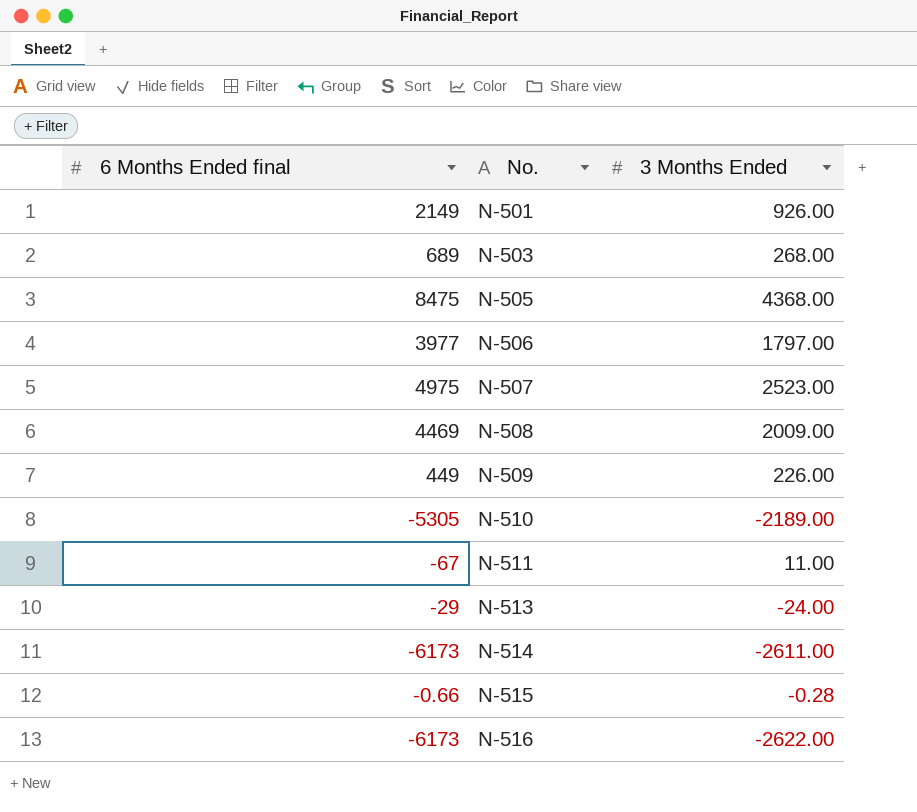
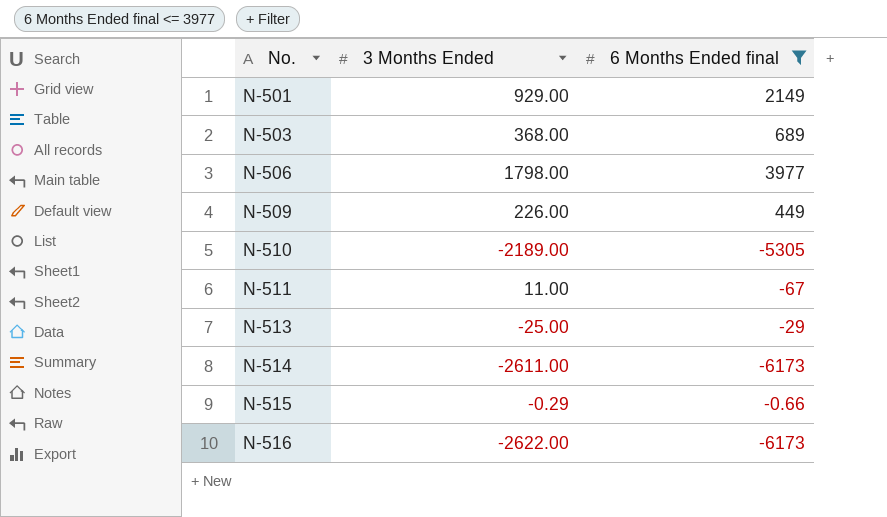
filter: none -> 6 Months Ended final <= 3977
column 6 Months Ended final | position: 1 -> 3
N-501 | 3 Months Ended: 926.00 -> 929.00
N-503 | 3 Months Ended: 268.00 -> 368.00
N-506 | 3 Months Ended: 1797.00 -> 1798.00
N-513 | 3 Months Ended: -24.00 -> -25.00
N-515 | 3 Months Ended: -0.28 -> -0.29

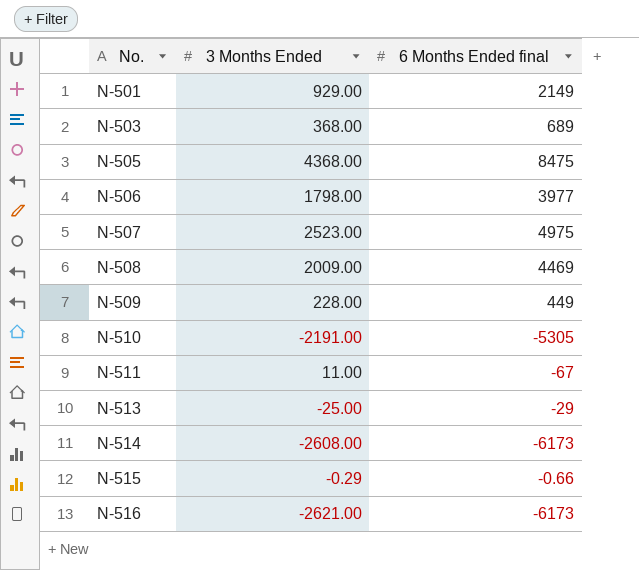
filter: 6 Months Ended final <= 3977 -> none
N-509 | 3 Months Ended: 226.00 -> 228.00
N-510 | 3 Months Ended: -2189.00 -> -2191.00
N-514 | 3 Months Ended: -2611.00 -> -2608.00
N-516 | 3 Months Ended: -2622.00 -> -2621.00

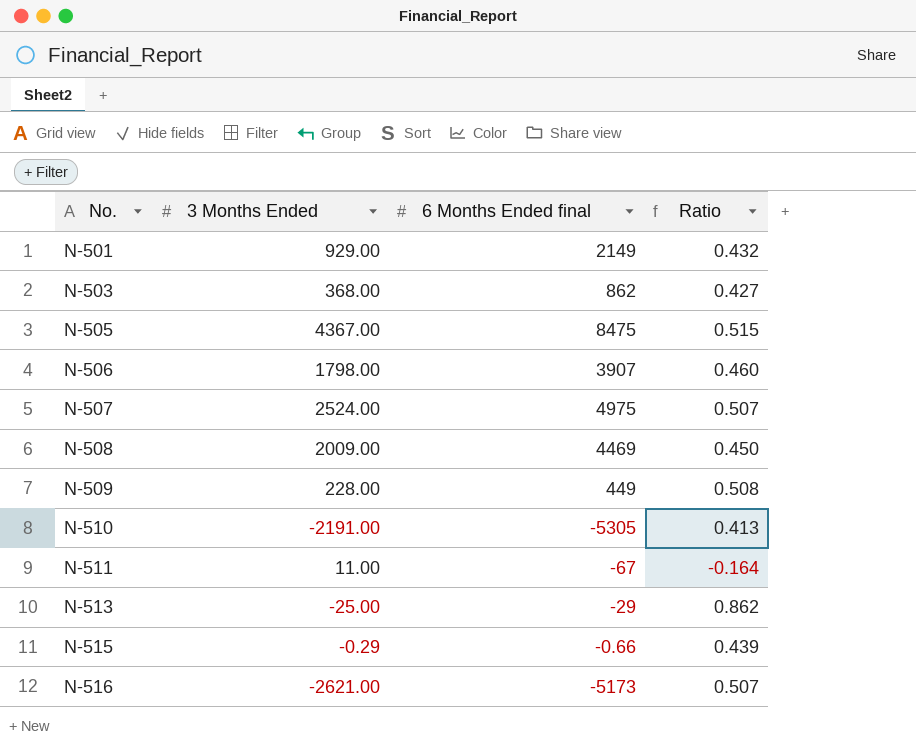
column Ratio | formula: none -> [3 Months Ended] / [6 Months Ended final]
row N-514: -2608.00 | -6173 -> none
N-503 | 6 Months Ended final: 689 -> 862
N-505 | 3 Months Ended: 4368.00 -> 4367.00
N-506 | 6 Months Ended final: 3977 -> 3907
N-507 | 3 Months Ended: 2523.00 -> 2524.00
N-516 | 6 Months Ended final: -6173 -> -5173

